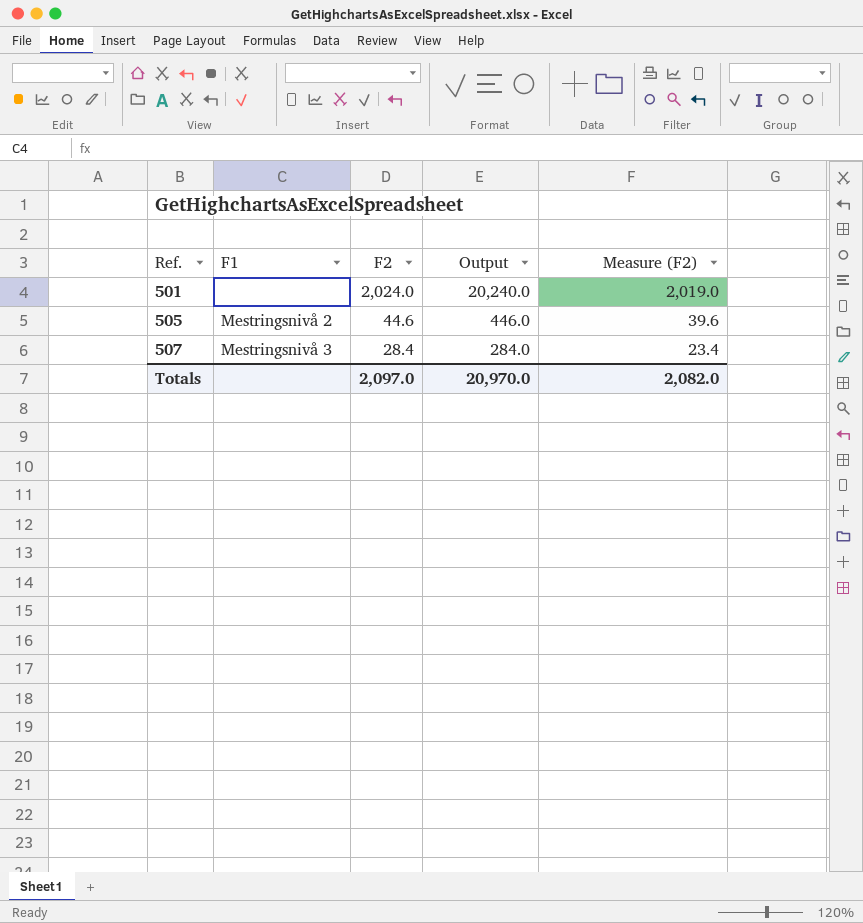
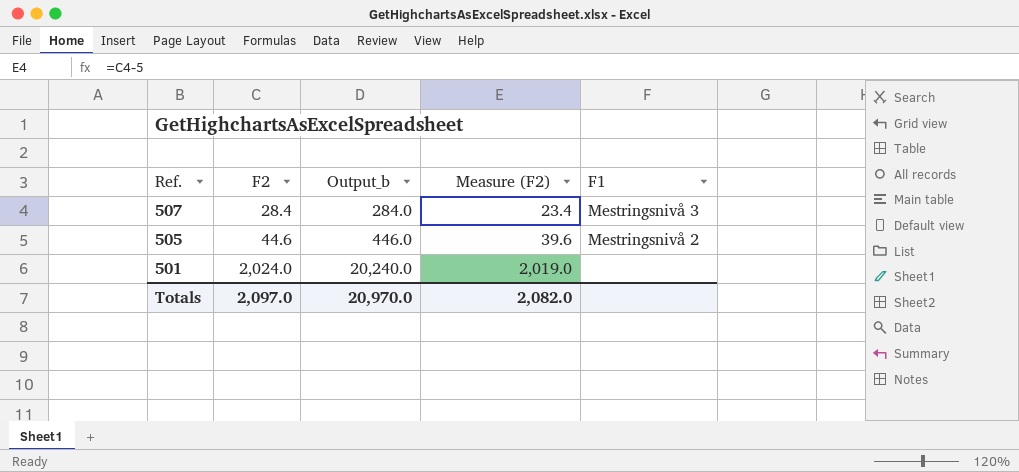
row order: Ref. ascending -> Ref. descending
column name: Output -> Output_b
column F1 | position: 2 -> 5

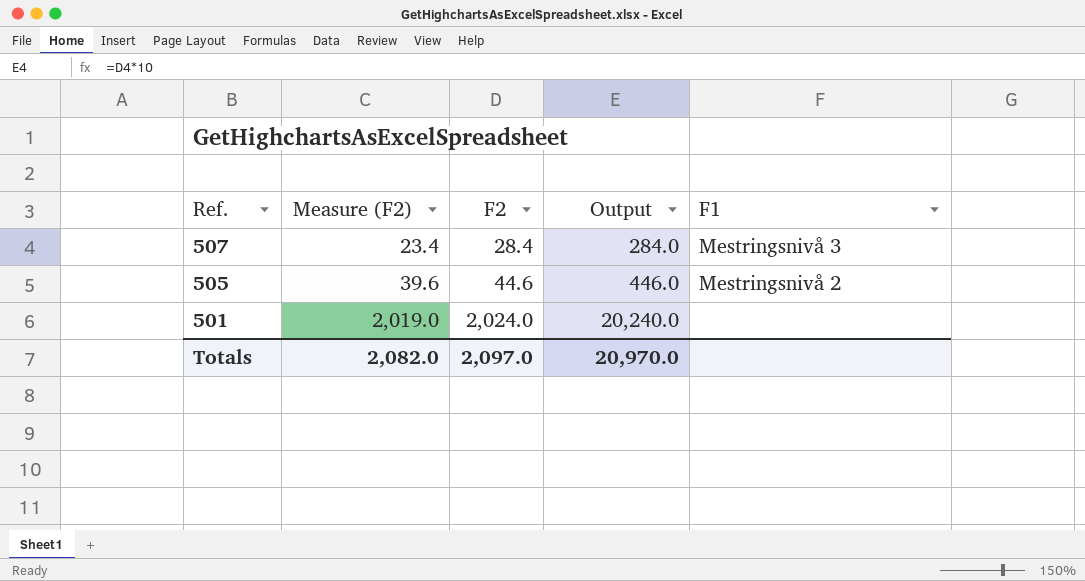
column Measure (F2) | position: 4 -> 2
column name: Output_b -> Output

